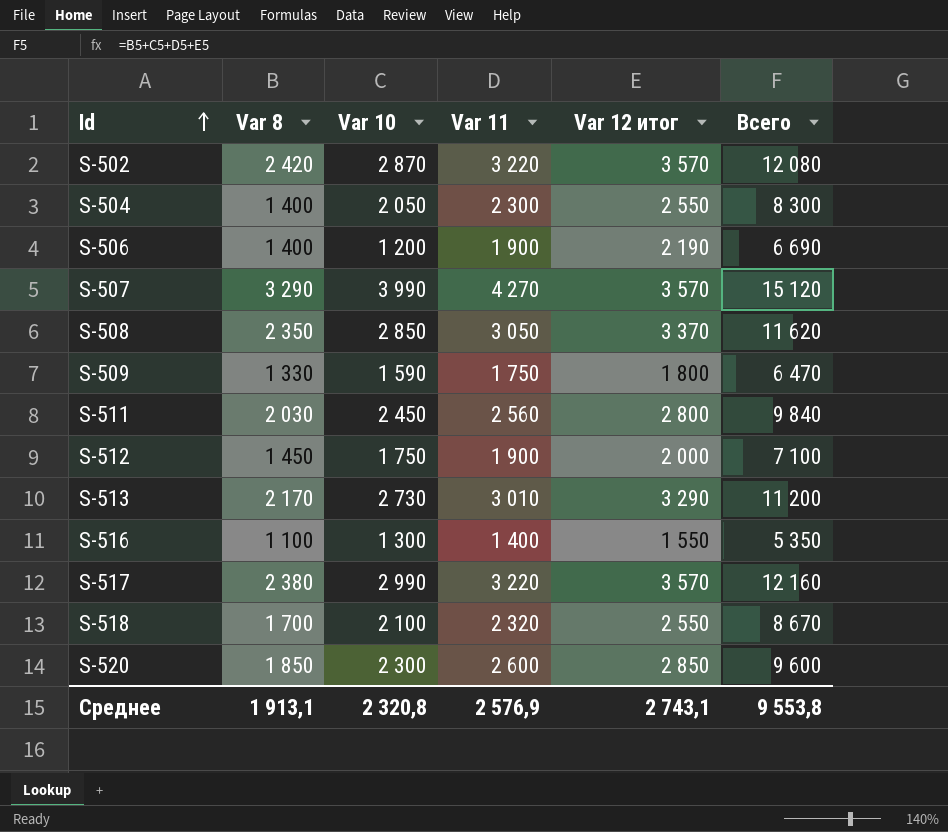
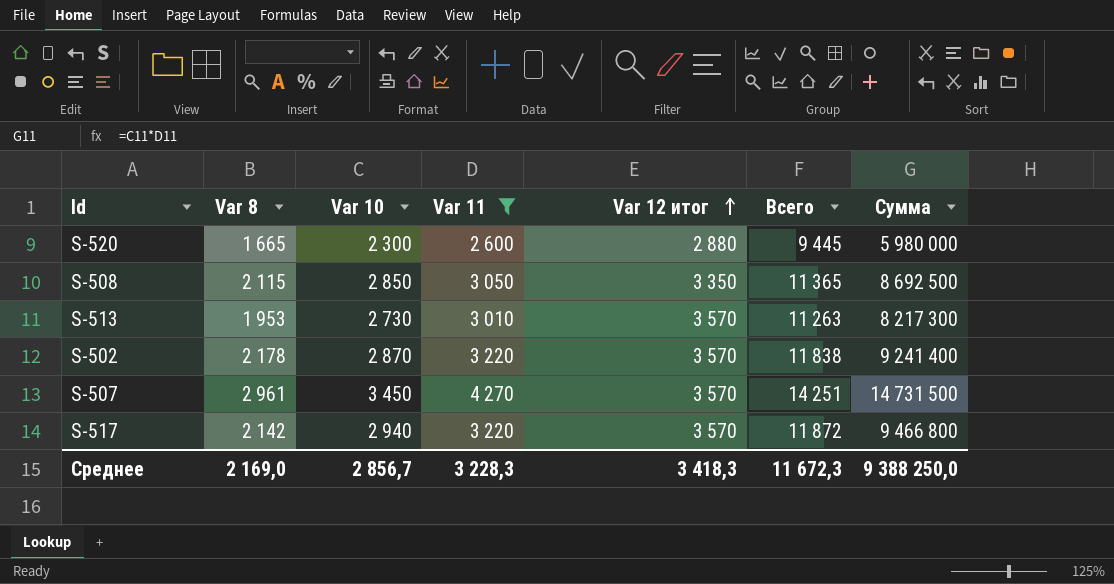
filter: none -> Var 11 >= 2 600
row order: Id ascending -> Var 12 итог ascending
column Сумма | formula: none -> [Var 10] * [Var 11]
S-520 | Var 8: 1 850 -> 1 665
S-520 | Var 12 итог: 2 850 -> 2 880
S-520 | Всего: 9 600 -> 9 445
S-508 | Var 8: 2 350 -> 2 115
S-508 | Var 12 итог: 3 370 -> 3 350
S-508 | Всего: 11 620 -> 11 365
S-513 | Var 8: 2 170 -> 1 953
S-513 | Var 12 итог: 3 290 -> 3 570
S-513 | Всего: 11 200 -> 11 263
S-502 | Var 8: 2 420 -> 2 178
S-502 | Всего: 12 080 -> 11 838
S-507 | Var 8: 3 290 -> 2 961
S-507 | Var 10: 3 990 -> 3 450
S-507 | Всего: 15 120 -> 14 251
S-517 | Var 8: 2 380 -> 2 142
S-517 | Var 10: 2 990 -> 2 940
S-517 | Всего: 12 160 -> 11 872
Среднее | Var 8: 1 913,1 -> 2 169,0
Среднее | Var 10: 2 320,8 -> 2 856,7
Среднее | Var 11: 2 576,9 -> 3 228,3
Среднее | Var 12 итог: 2 743,1 -> 3 418,3
Среднее | Всего: 9 553,8 -> 11 672,3

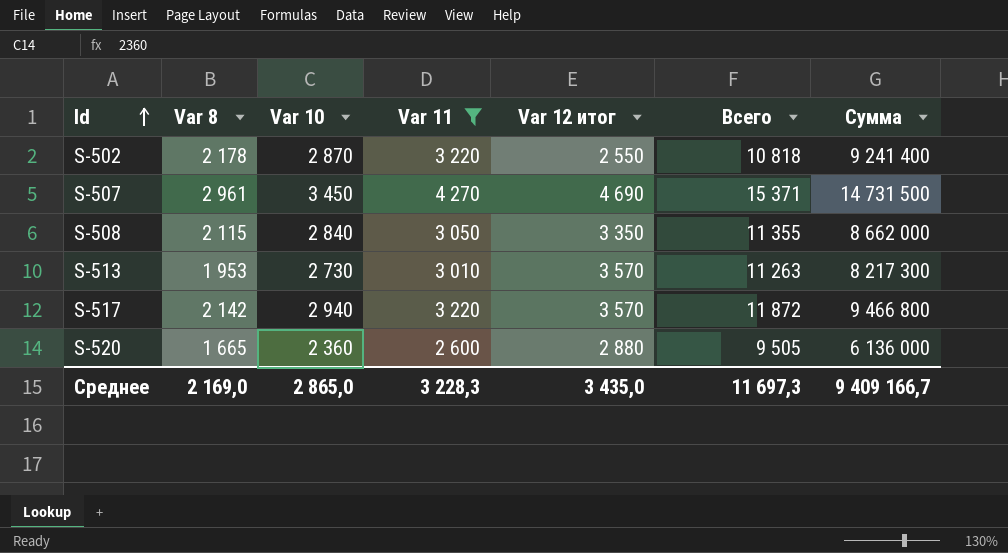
row order: Var 12 итог ascending -> Id ascending
S-502 | Var 12 итог: 3 570 -> 2 550
S-502 | Всего: 11 838 -> 10 818
S-507 | Var 12 итог: 3 570 -> 4 690
S-507 | Всего: 14 251 -> 15 371
S-508 | Var 10: 2 850 -> 2 840
S-508 | Всего: 11 365 -> 11 355
S-508 | Сумма: 8 692 500 -> 8 662 000
S-520 | Var 10: 2 300 -> 2 360
S-520 | Всего: 9 445 -> 9 505
S-520 | Сумма: 5 980 000 -> 6 136 000
Среднее | Var 10: 2 856,7 -> 2 865,0
Среднее | Var 12 итог: 3 418,3 -> 3 435,0
Среднее | Всего: 11 672,3 -> 11 697,3
Среднее | Сумма: 9 388 250,0 -> 9 409 166,7

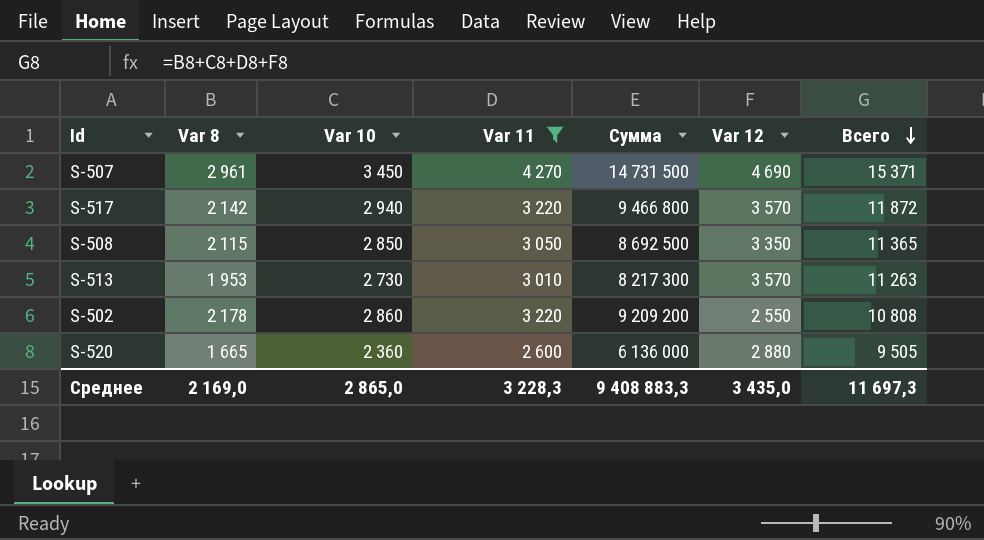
row order: Id ascending -> Всего descending
column Сумма | position: 7 -> 5
column name: Var 12 итог -> Var 12
S-508 | Var 10: 2 840 -> 2 850
S-508 | Сумма: 8 662 000 -> 8 692 500
S-508 | Всего: 11 355 -> 11 365
S-502 | Var 10: 2 870 -> 2 860
S-502 | Сумма: 9 241 400 -> 9 209 200
S-502 | Всего: 10 818 -> 10 808
Среднее | Сумма: 9 409 166,7 -> 9 408 883,3

